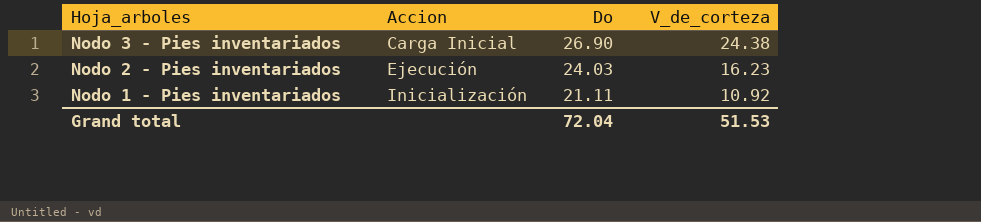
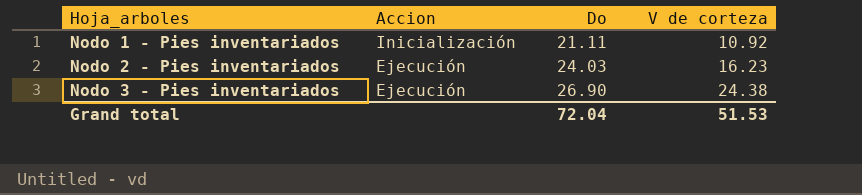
row order: Hoja_arboles descending -> Hoja_arboles ascending
column name: V_de_corteza -> V de corteza
Nodo 3 - Pies inventariados | Accion: Carga Inicial -> Ejecución

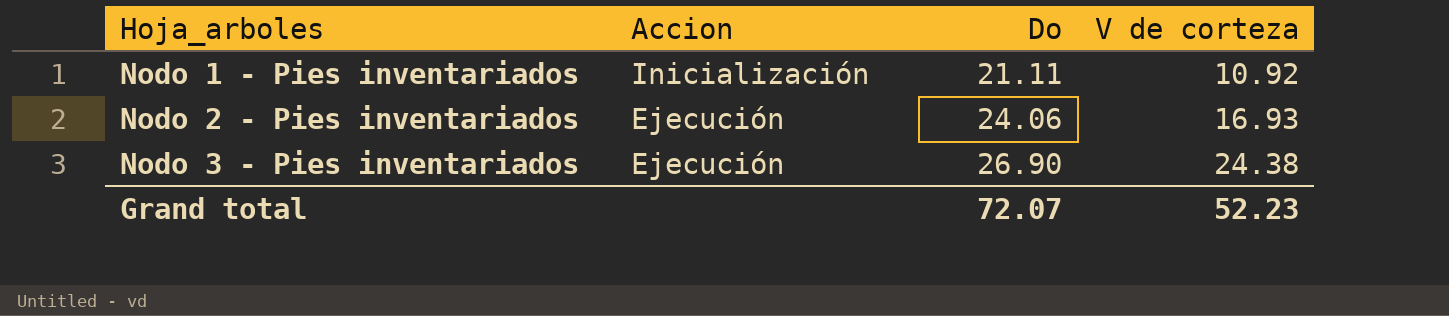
Nodo 2 - Pies inventariados | Do: 24.03 -> 24.06
Nodo 2 - Pies inventariados | V de corteza: 16.23 -> 16.93
Grand total | Do: 72.04 -> 72.07
Grand total | V de corteza: 51.53 -> 52.23

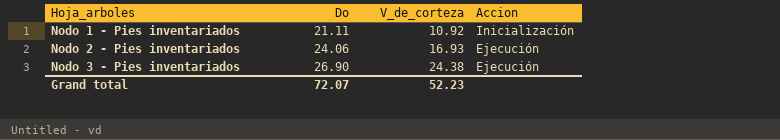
column name: V de corteza -> V_de_corteza
column Accion | position: 2 -> 4

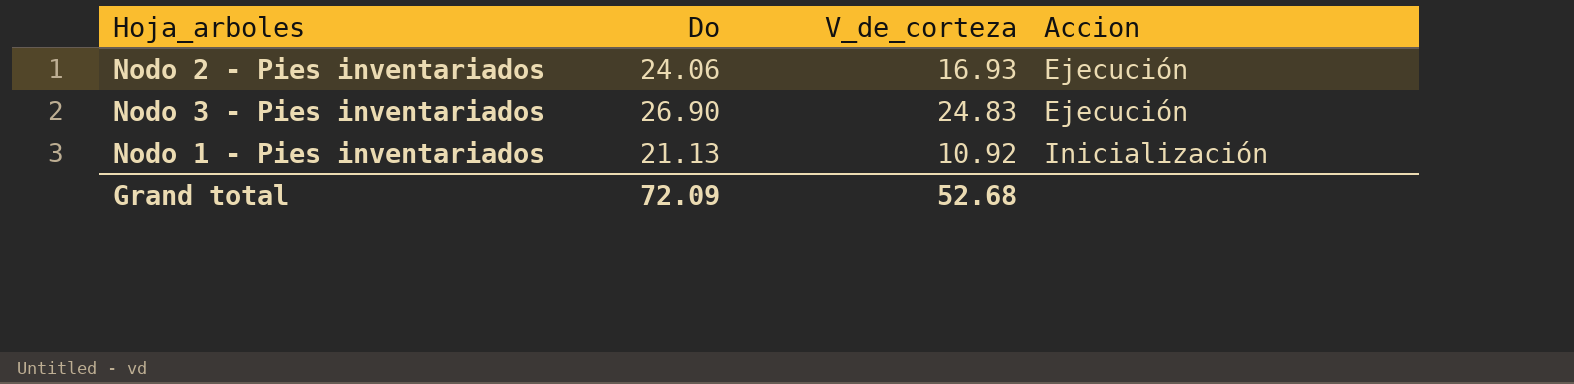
row order: Hoja_arboles ascending -> Accion ascending
Nodo 3 - Pies inventariados | V_de_corteza: 24.38 -> 24.83
Nodo 1 - Pies inventariados | Do: 21.11 -> 21.13
Grand total | Do: 72.07 -> 72.09
Grand total | V_de_corteza: 52.23 -> 52.68

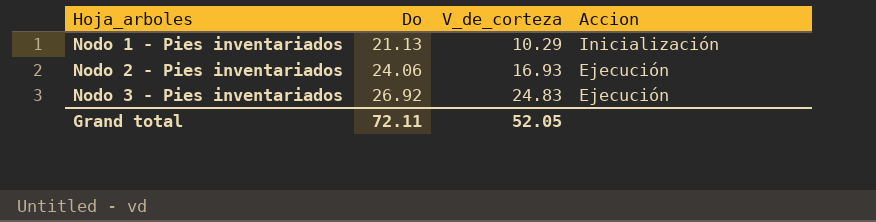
row order: Accion ascending -> Hoja_arboles ascending
Nodo 1 - Pies inventariados | V_de_corteza: 10.92 -> 10.29
Nodo 3 - Pies inventariados | Do: 26.90 -> 26.92
Grand total | Do: 72.09 -> 72.11
Grand total | V_de_corteza: 52.68 -> 52.05

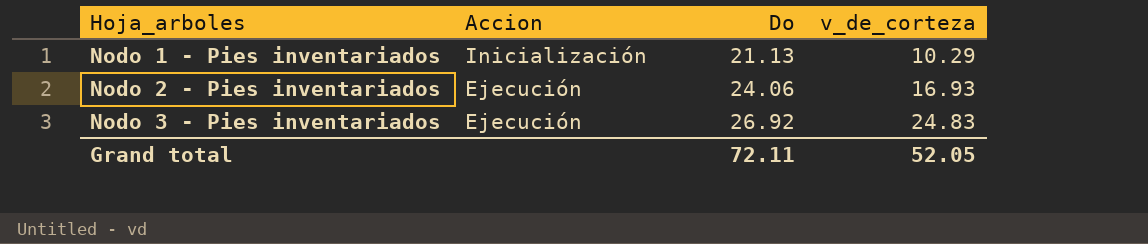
column Accion | position: 4 -> 2
column name: V_de_corteza -> v_de_corteza

